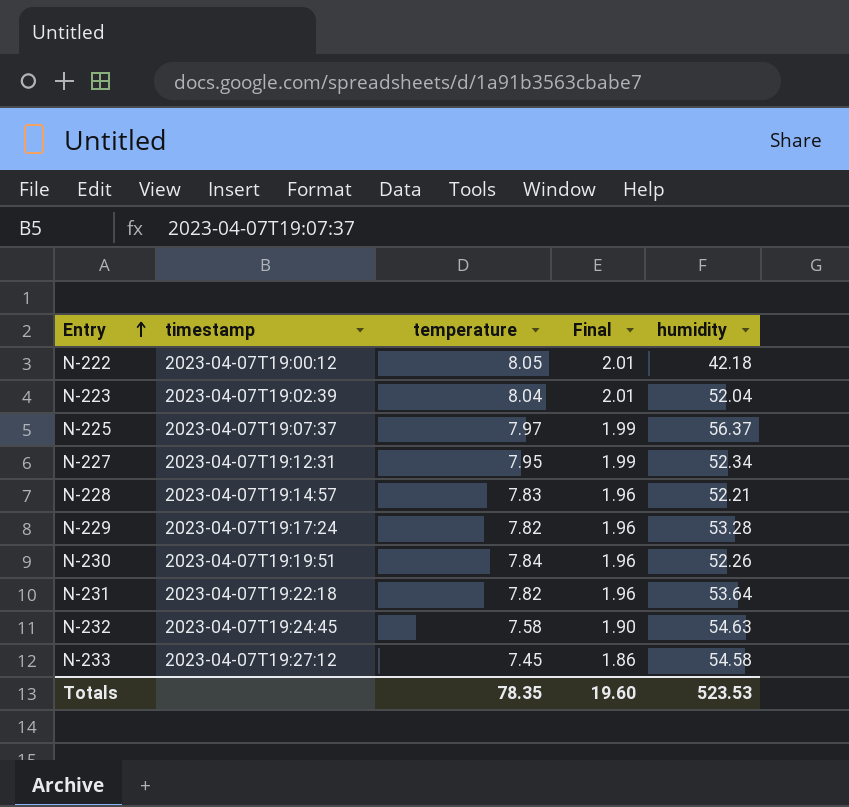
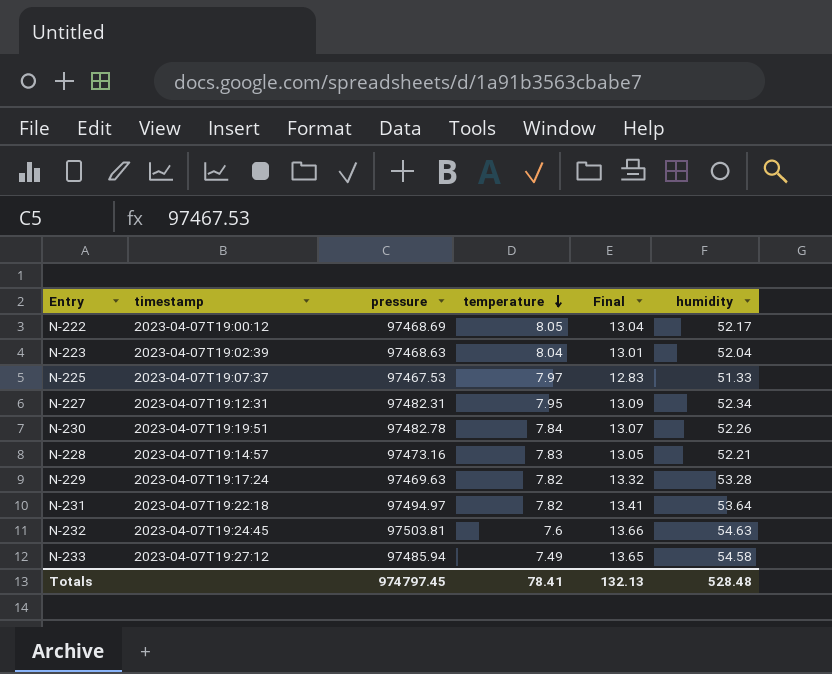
row order: Entry ascending -> temperature descending
column pressure | position: none -> 3
column Final | formula: [temperature] * 0.25 -> [humidity] * 0.25
N-222 | humidity: 42.18 -> 52.17
N-225 | humidity: 56.37 -> 51.33
N-232 | temperature: 7.58 -> 7.6
N-233 | temperature: 7.45 -> 7.49
Totals | temperature: 78.35 -> 78.41
Totals | Final: 19.60 -> 132.13
Totals | humidity: 523.53 -> 528.48

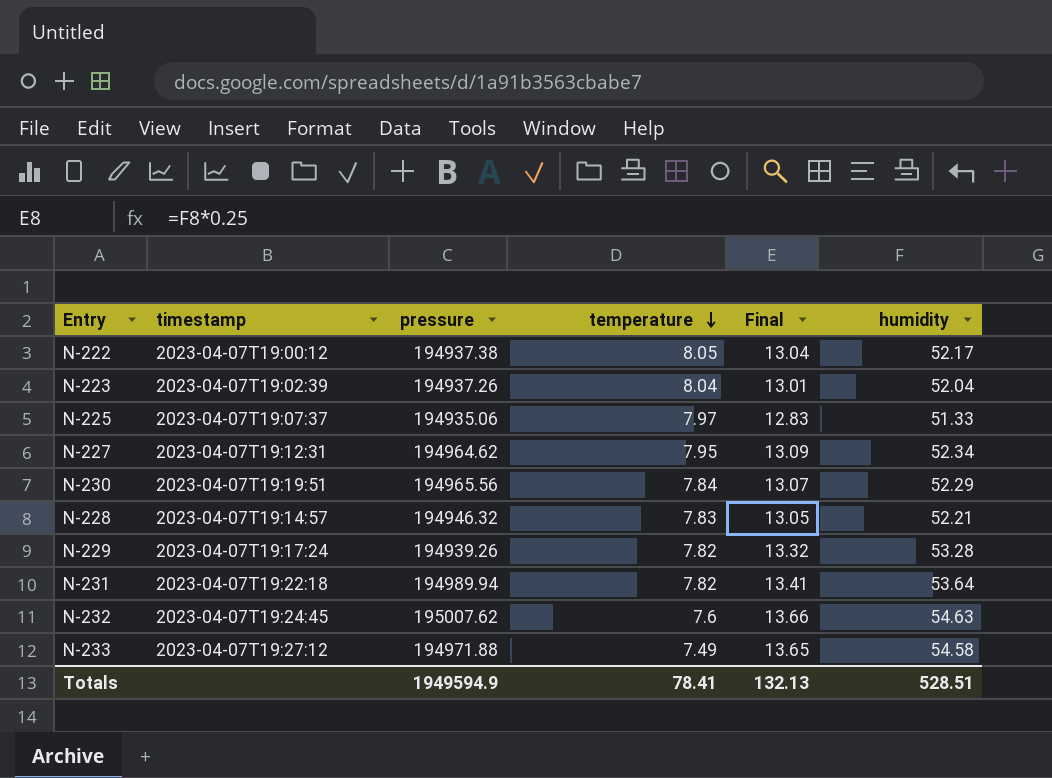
N-222 | pressure: 97468.69 -> 194937.38
N-223 | pressure: 97468.63 -> 194937.26
N-225 | pressure: 97467.53 -> 194935.06
N-227 | pressure: 97482.31 -> 194964.62
N-230 | pressure: 97482.78 -> 194965.56
N-230 | humidity: 52.26 -> 52.29
N-228 | pressure: 97473.16 -> 194946.32
N-229 | pressure: 97469.63 -> 194939.26
N-231 | pressure: 97494.97 -> 194989.94
N-232 | pressure: 97503.81 -> 195007.62
N-233 | pressure: 97485.94 -> 194971.88
Totals | pressure: 974797.45 -> 1949594.9
Totals | humidity: 528.48 -> 528.51

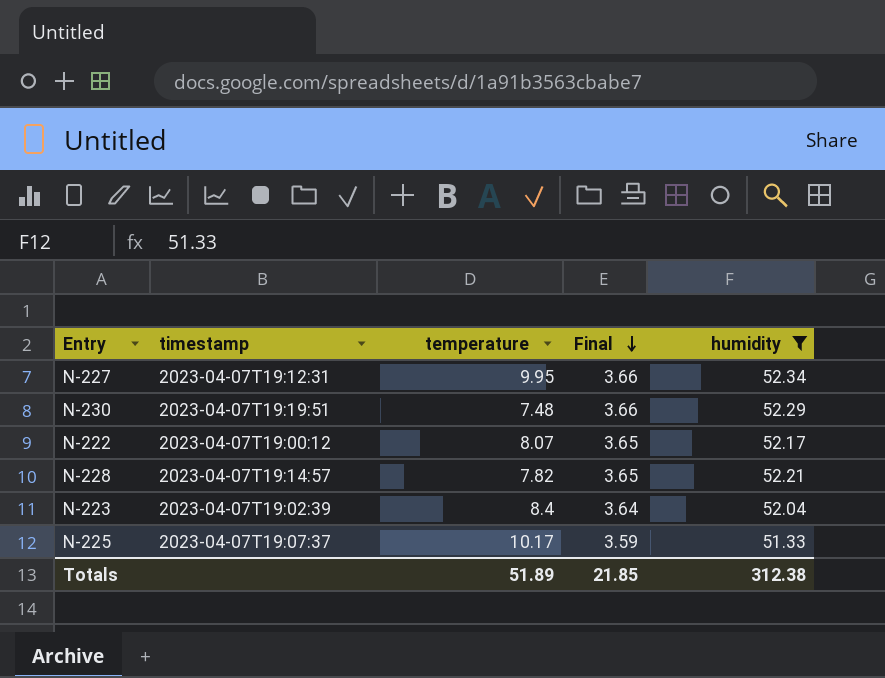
filter: none -> humidity <= 52.34
row order: temperature descending -> Final descending
column pressure | position: 3 -> none
column Final | formula: [humidity] * 0.25 -> [humidity] * 0.07
N-227 | temperature: 7.95 -> 9.95
N-230 | temperature: 7.84 -> 7.48
N-222 | temperature: 8.05 -> 8.07
N-228 | temperature: 7.83 -> 7.82
N-223 | temperature: 8.04 -> 8.4
N-225 | temperature: 7.97 -> 10.17
Totals | temperature: 78.41 -> 51.89
Totals | Final: 132.13 -> 21.85
Totals | humidity: 528.51 -> 312.38

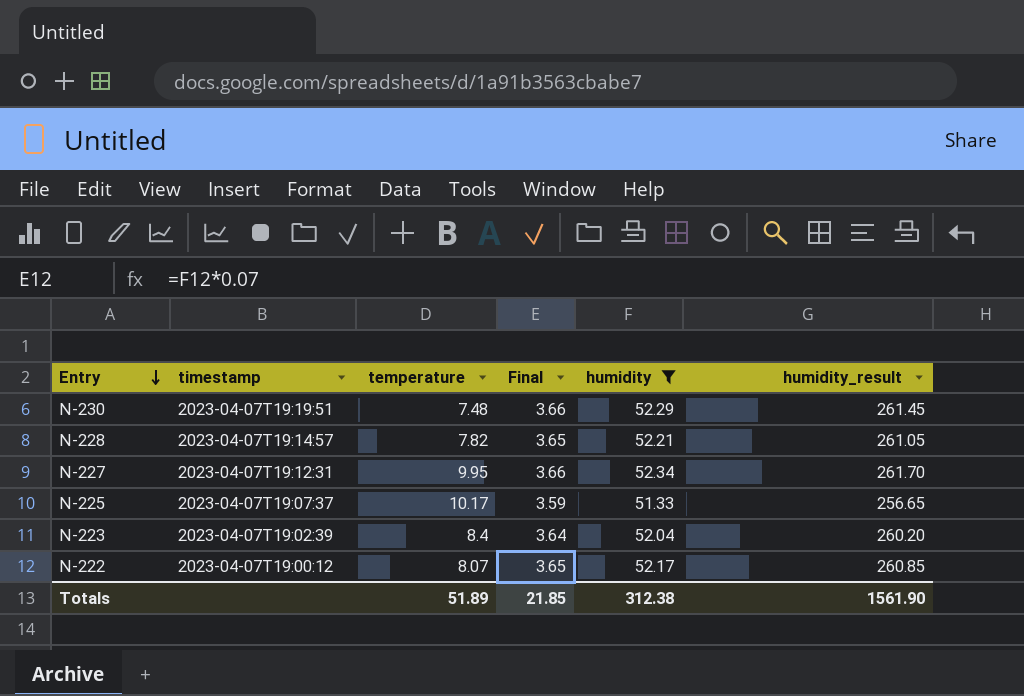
row order: Final descending -> Entry descending
column humidity_result | formula: none -> [humidity] * 5

